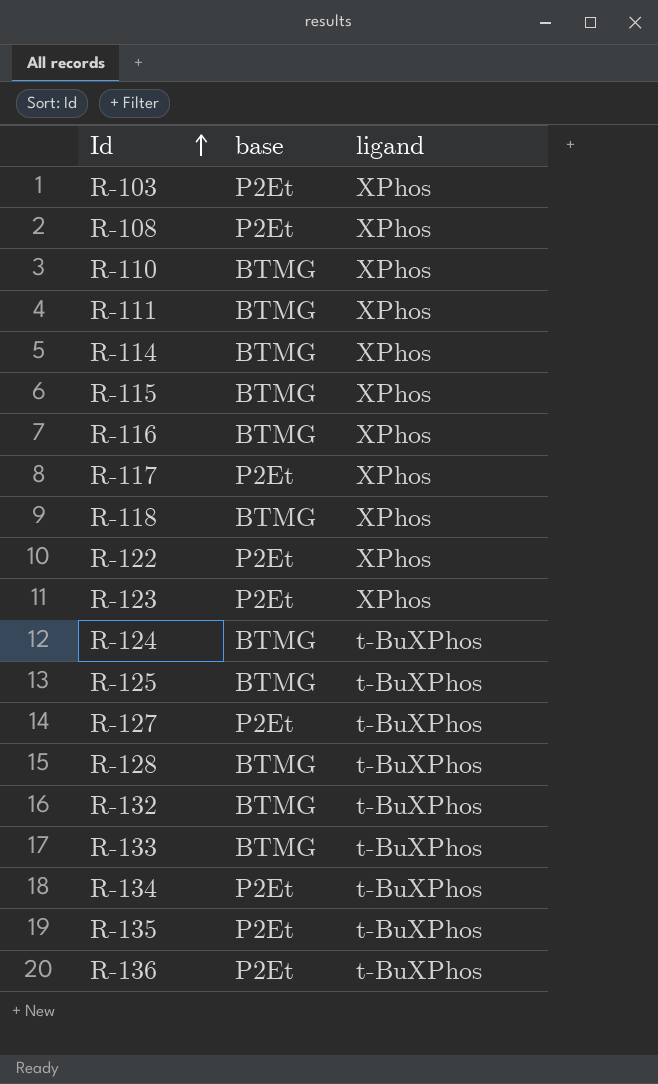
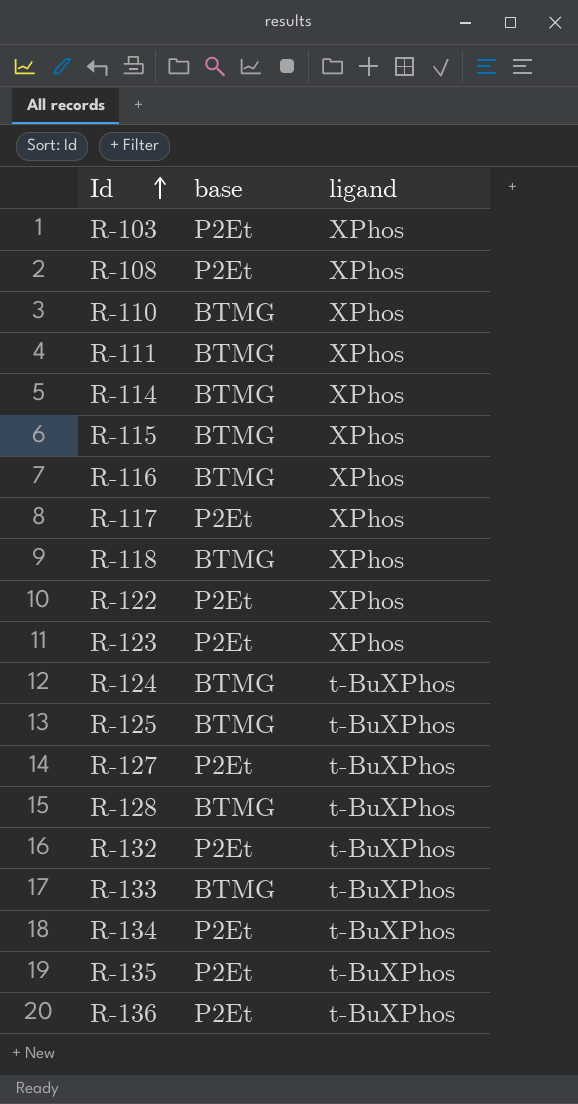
R-132 | base: BTMG -> P2Et

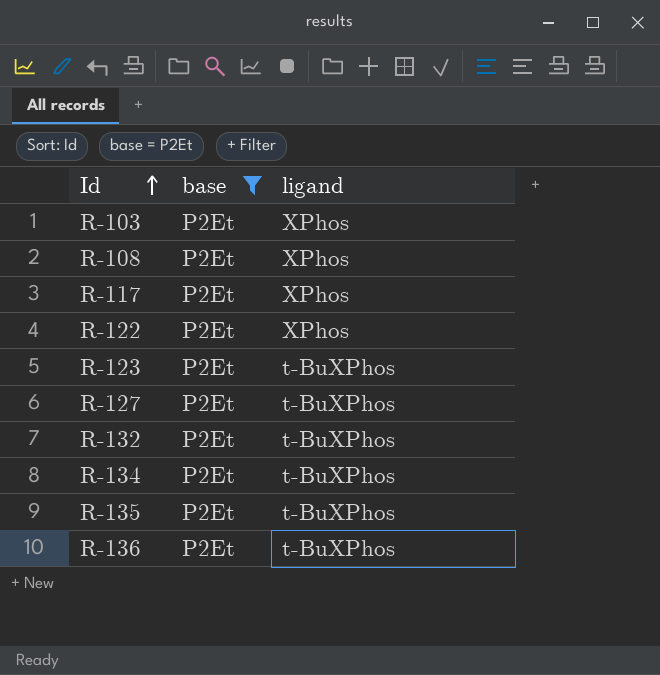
filter: none -> base = P2Et
R-123 | ligand: XPhos -> t-BuXPhos

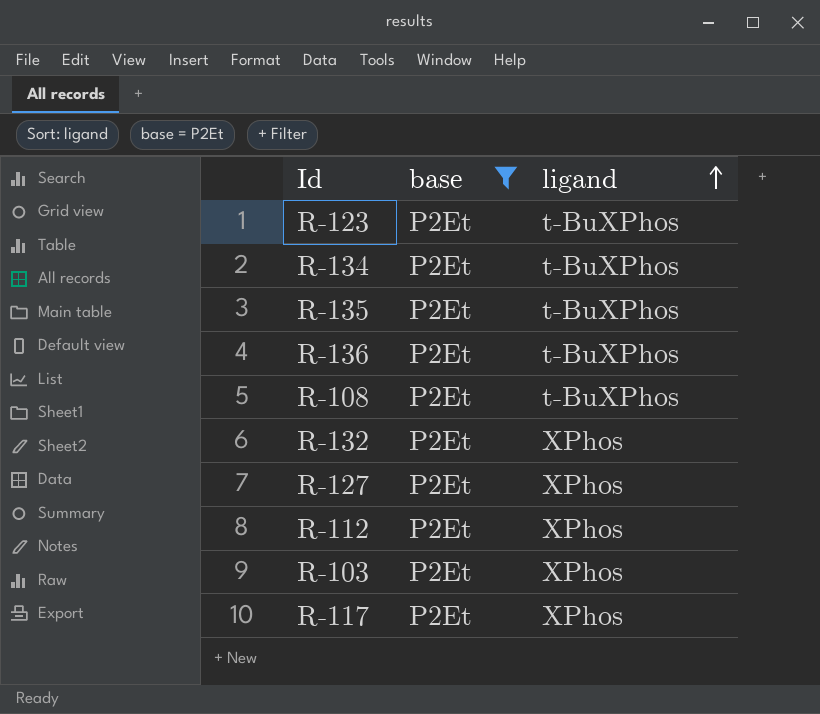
row order: Id ascending -> ligand ascending
row R-122: P2Et | XPhos -> none
R-108 | ligand: XPhos -> t-BuXPhos
R-132 | ligand: t-BuXPhos -> XPhos
R-127 | ligand: t-BuXPhos -> XPhos
row R-112: none -> P2Et | XPhos

